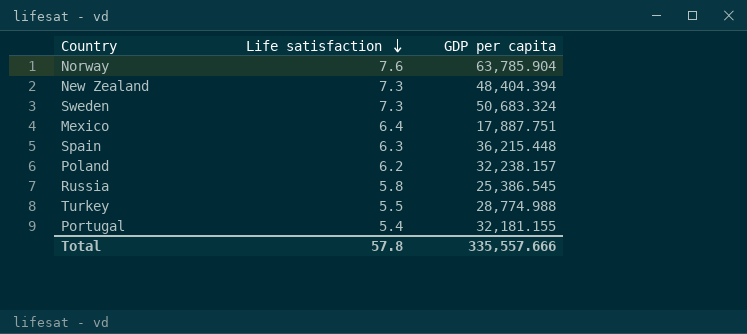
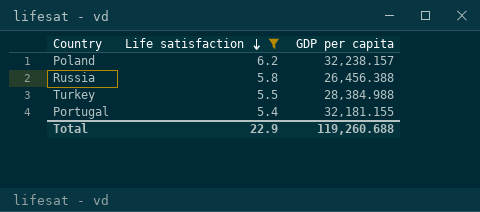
filter: none -> Life satisfaction <= 6.2
Russia | GDP per capita: 25,386.545 -> 26,456.388
Turkey | GDP per capita: 28,774.988 -> 28,384.988
Total | Life satisfaction: 57.8 -> 22.9
Total | GDP per capita: 335,557.666 -> 119,260.688

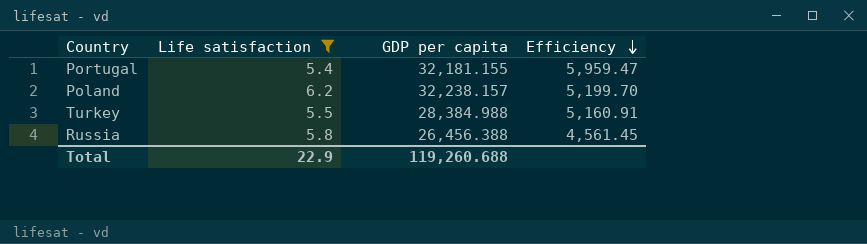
row order: Life satisfaction descending -> Efficiency descending
column Efficiency | formula: none -> [GDP per capita] / [Life satisfaction]

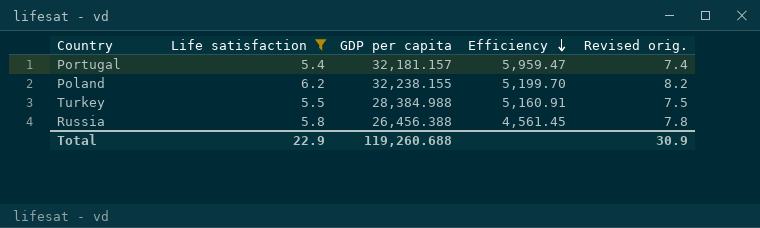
column Revised orig. | formula: none -> [Life satisfaction] + 2
Portugal | GDP per capita: 32,181.155 -> 32,181.157
Poland | GDP per capita: 32,238.157 -> 32,238.155

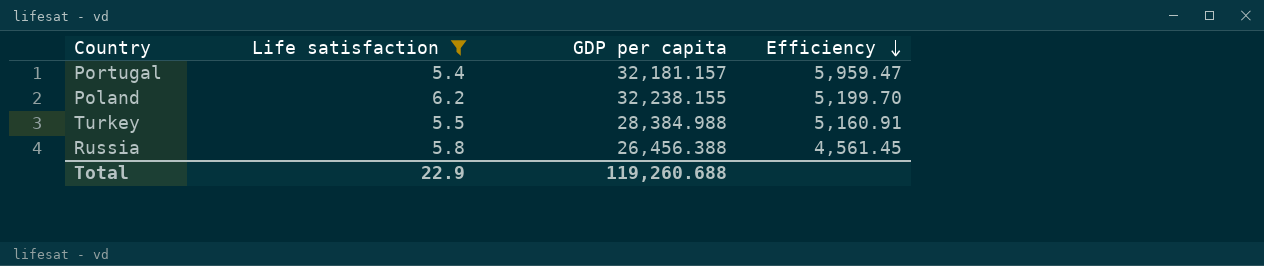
column Revised orig. | formula: [Life satisfaction] + 2 -> none

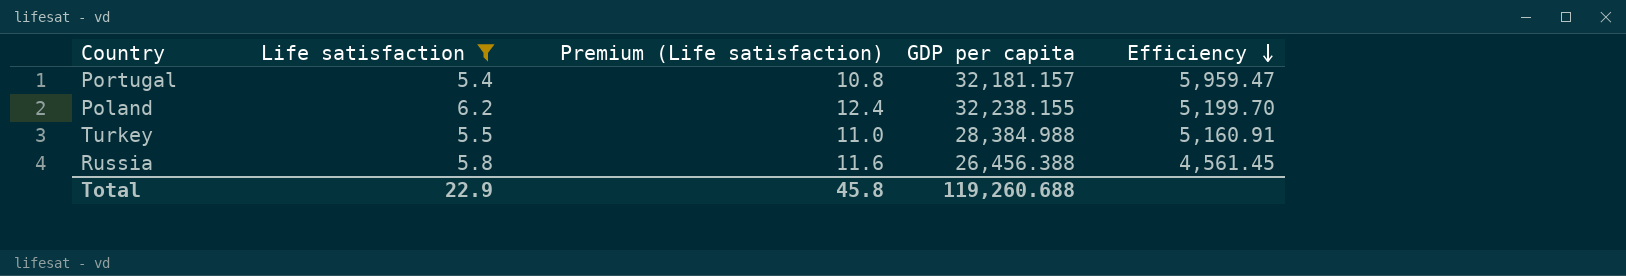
column Premium (Life satisfaction) | formula: none -> [Life satisfaction] * 2

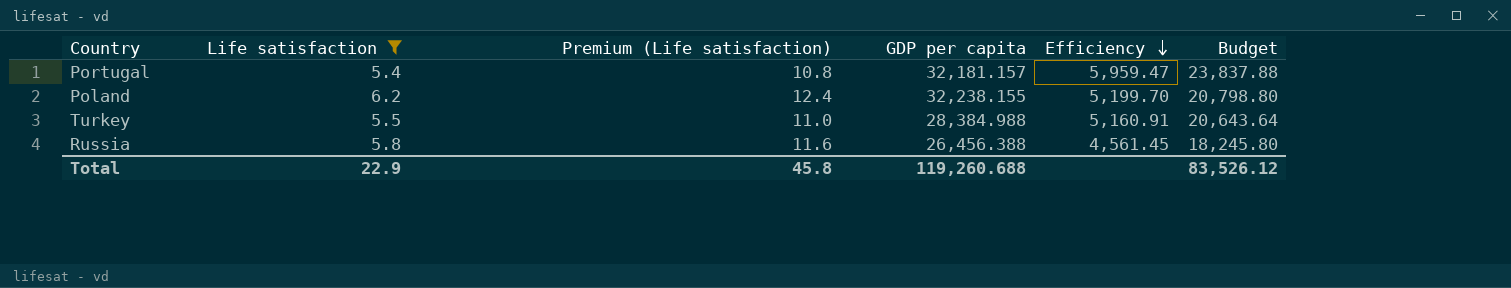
column Budget | formula: none -> [Efficiency] * 4

